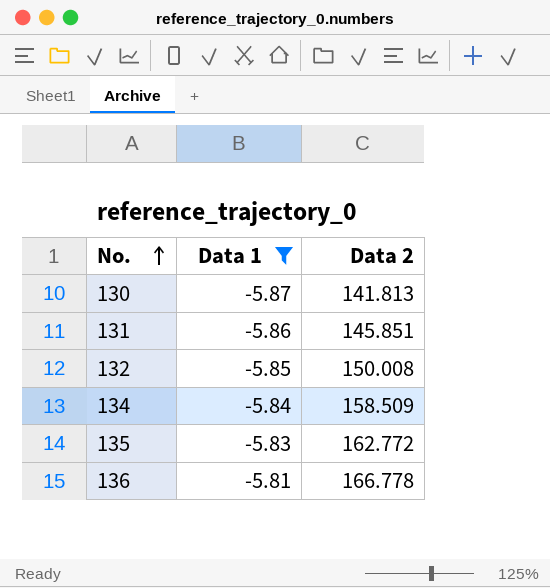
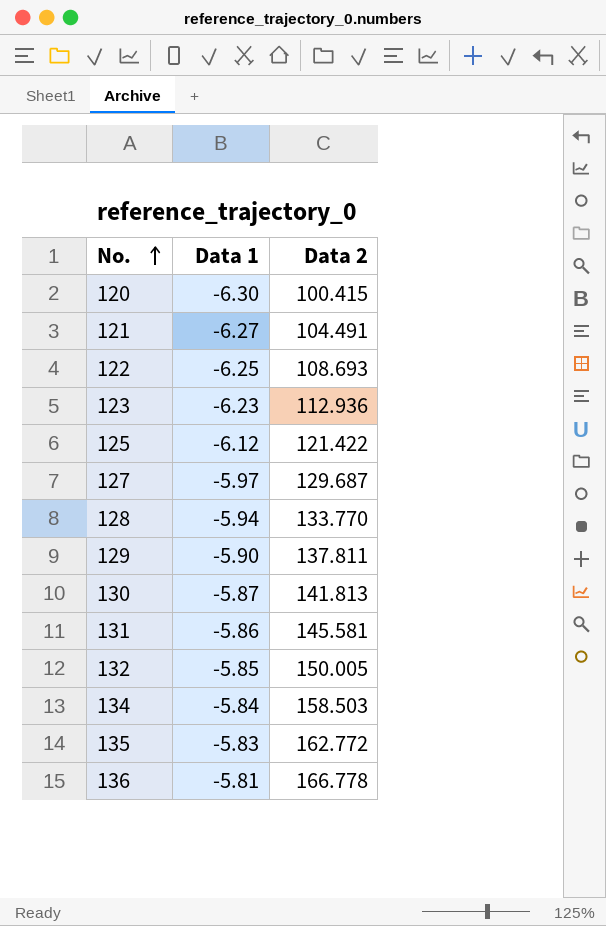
filter: Data 1 >= -5.87 -> none
131 | Data 2: 145.851 -> 145.581
132 | Data 2: 150.008 -> 150.005
134 | Data 2: 158.509 -> 158.503

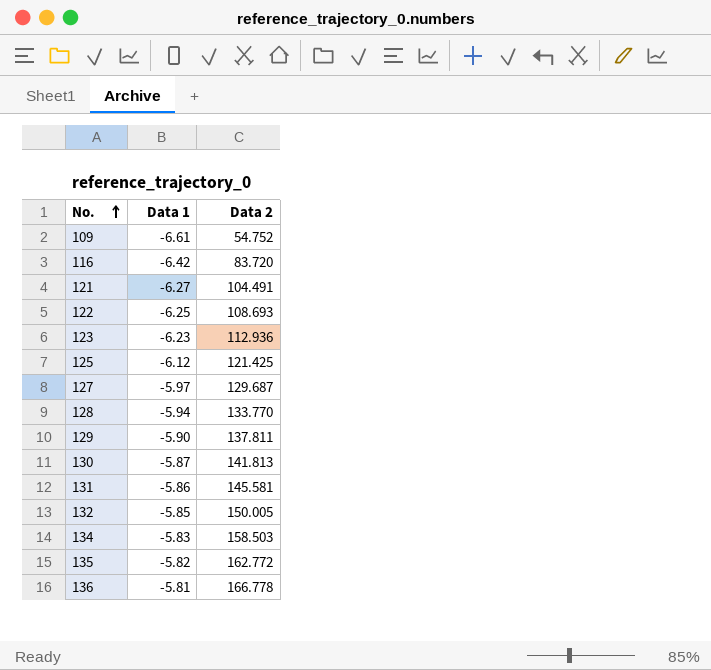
row 120: -6.30 | 100.415 -> none
row 109: none -> -6.61 | 54.752
row 116: none -> -6.42 | 83.720
125 | Data 2: 121.422 -> 121.425
134 | Data 1: -5.84 -> -5.83
135 | Data 1: -5.83 -> -5.82

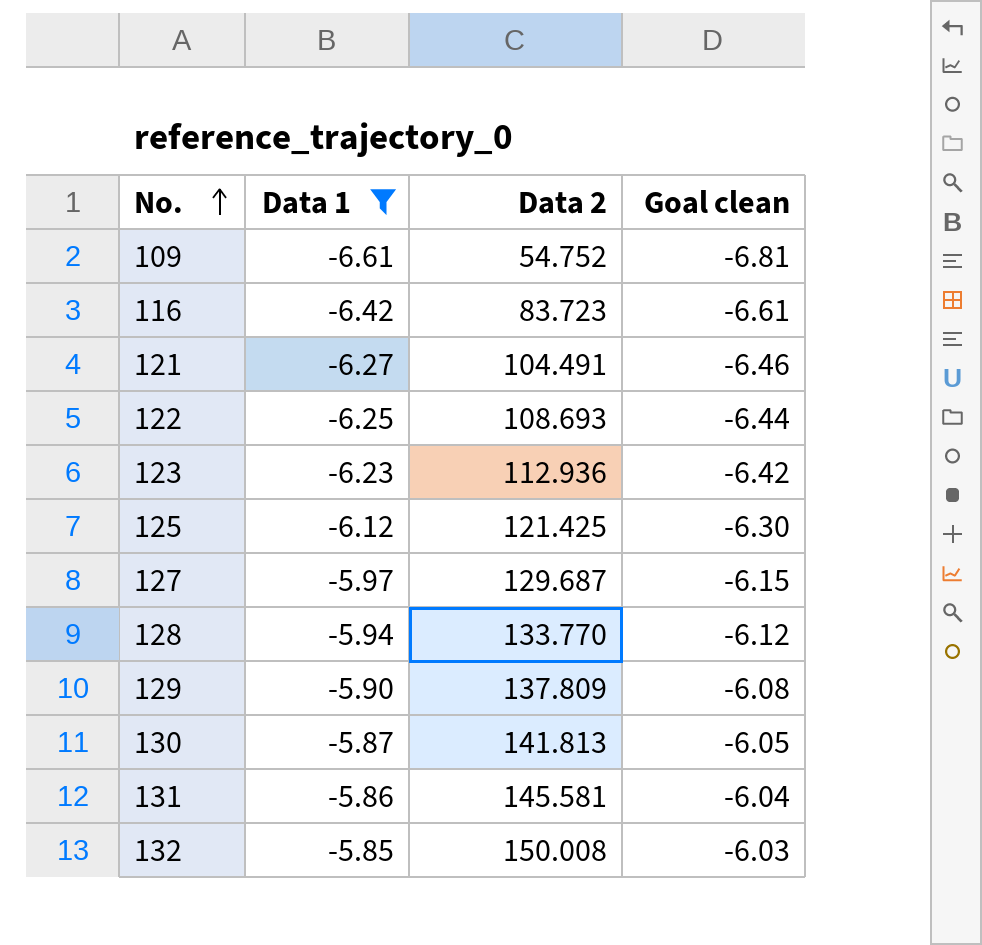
filter: none -> Data 1 <= -5.85
column Goal clean | formula: none -> [Data 1] * 1.03
116 | Data 2: 83.720 -> 83.723
129 | Data 2: 137.811 -> 137.809
132 | Data 2: 150.005 -> 150.008

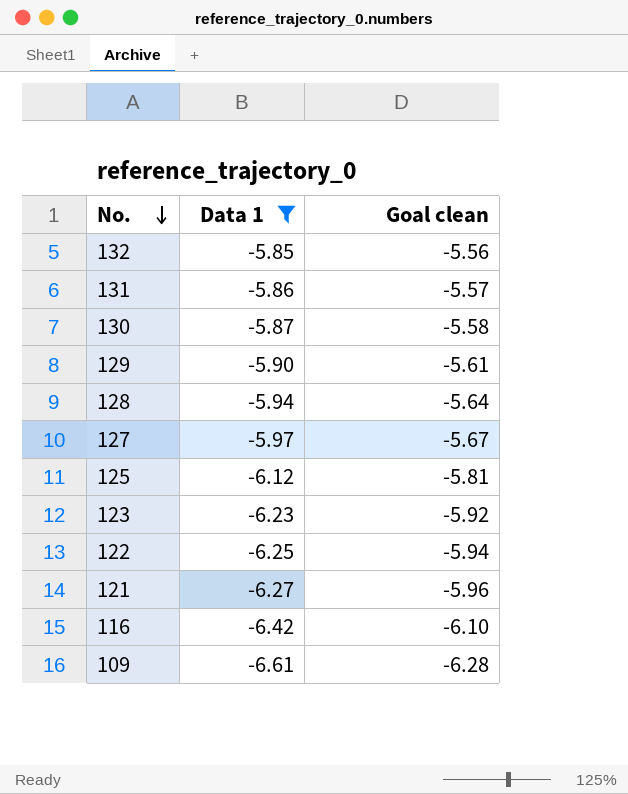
row order: No. ascending -> No. descending
column Data 2 | position: 3 -> none
column Goal clean | formula: [Data 1] * 1.03 -> [Data 1] * 0.95

